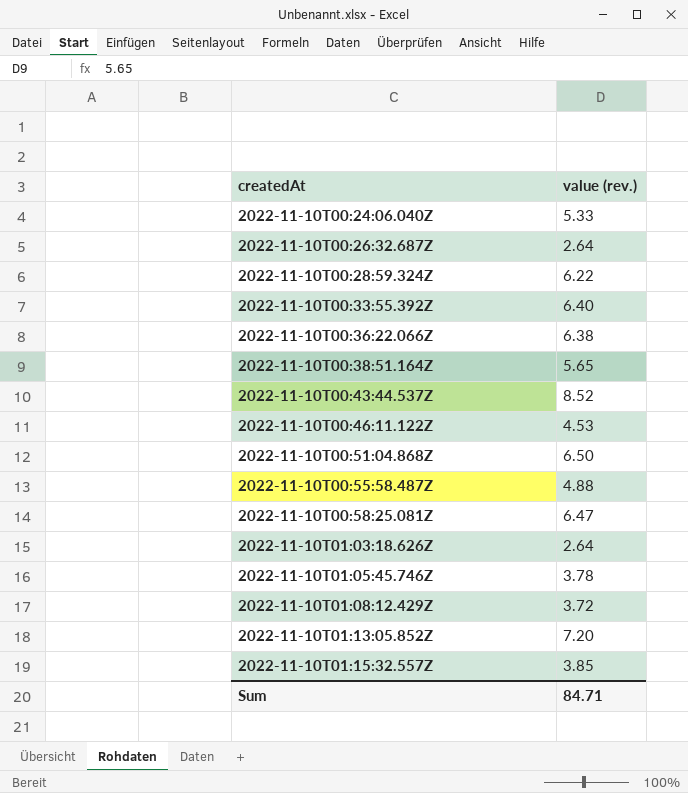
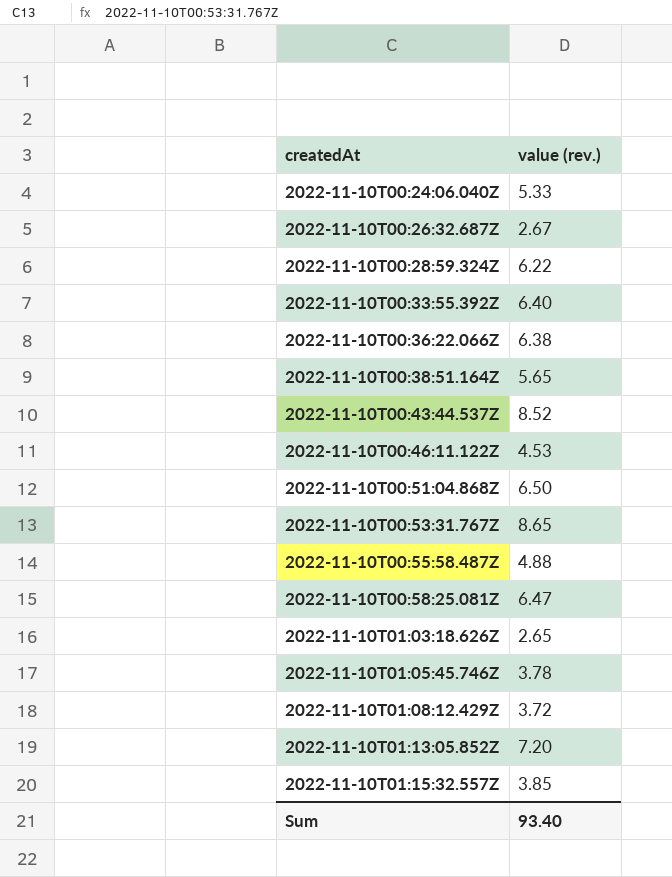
2022-11-10T00:26:32.687Z | value (rev.): 2.64 -> 2.67
row 2022-11-10T00:53:31.767Z: none -> 8.65
2022-11-10T01:03:18.626Z | value (rev.): 2.64 -> 2.65
Sum | value (rev.): 84.71 -> 93.40

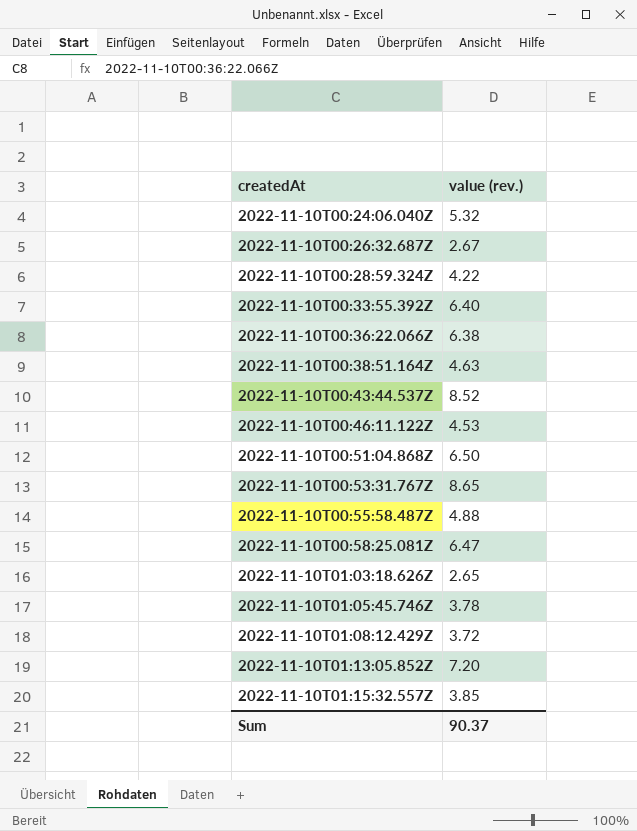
2022-11-10T00:24:06.040Z | value (rev.): 5.33 -> 5.32
2022-11-10T00:28:59.324Z | value (rev.): 6.22 -> 4.22
2022-11-10T00:38:51.164Z | value (rev.): 5.65 -> 4.63
Sum | value (rev.): 93.40 -> 90.37

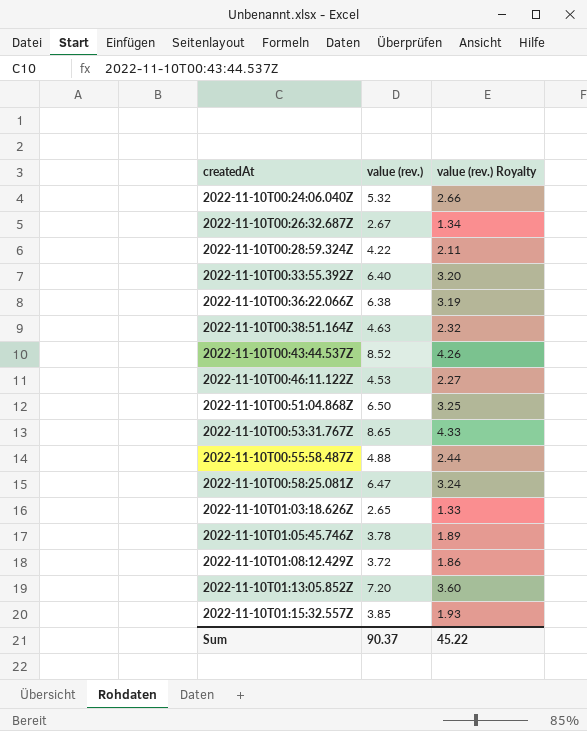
column value (rev.) Royalty | formula: none -> [value (rev.)] * 0.5

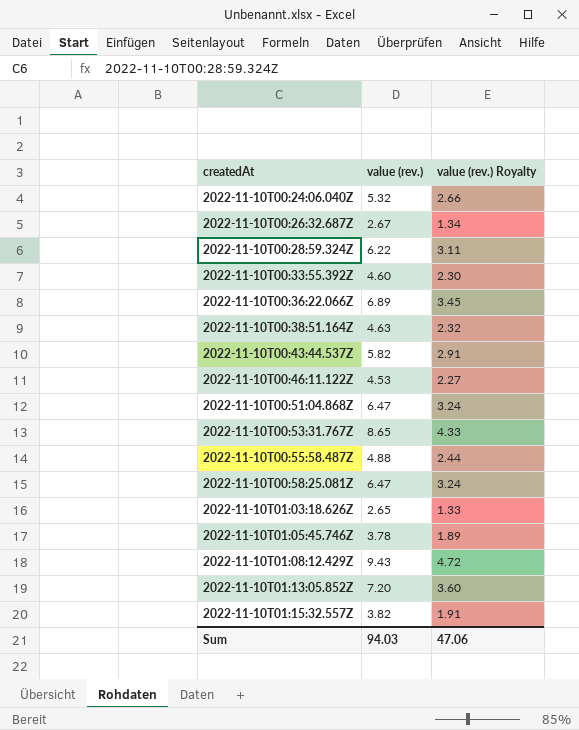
2022-11-10T00:28:59.324Z | value (rev.): 4.22 -> 6.22
2022-11-10T00:28:59.324Z | value (rev.) Royalty: 2.11 -> 3.11
2022-11-10T00:33:55.392Z | value (rev.): 6.40 -> 4.60
2022-11-10T00:33:55.392Z | value (rev.) Royalty: 3.20 -> 2.30
2022-11-10T00:36:22.066Z | value (rev.): 6.38 -> 6.89
2022-11-10T00:36:22.066Z | value (rev.) Royalty: 3.19 -> 3.45
2022-11-10T00:43:44.537Z | value (rev.): 8.52 -> 5.82
2022-11-10T00:43:44.537Z | value (rev.) Royalty: 4.26 -> 2.91
2022-11-10T00:51:04.868Z | value (rev.): 6.50 -> 6.47
2022-11-10T00:51:04.868Z | value (rev.) Royalty: 3.25 -> 3.24
2022-11-10T01:08:12.429Z | value (rev.): 3.72 -> 9.43
2022-11-10T01:08:12.429Z | value (rev.) Royalty: 1.86 -> 4.72
2022-11-10T01:15:32.557Z | value (rev.): 3.85 -> 3.82
2022-11-10T01:15:32.557Z | value (rev.) Royalty: 1.93 -> 1.91
Sum | value (rev.): 90.37 -> 94.03
Sum | value (rev.) Royalty: 45.22 -> 47.06

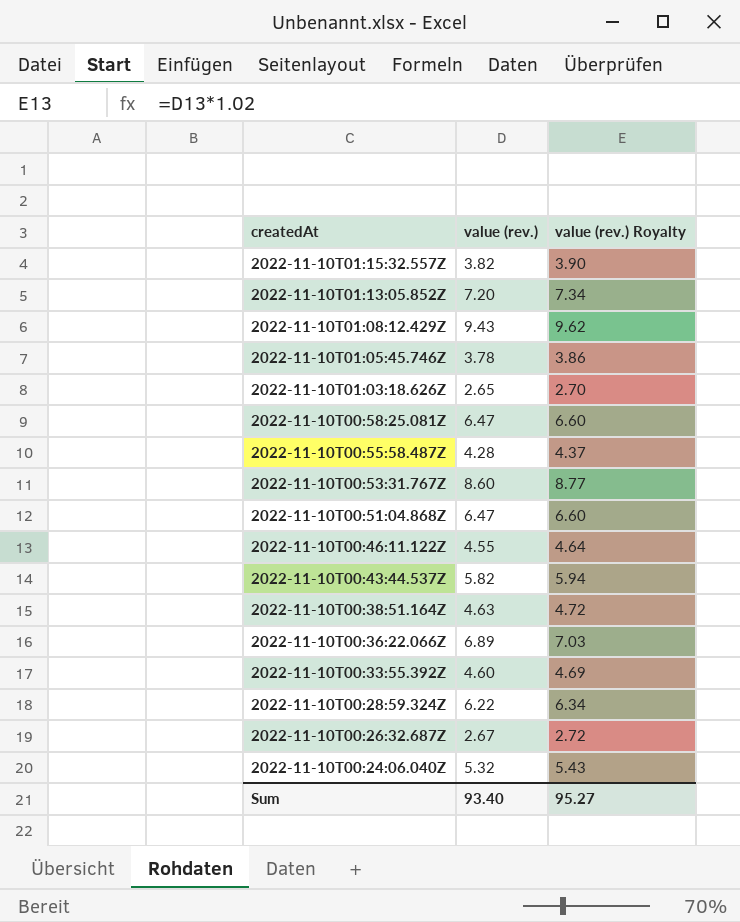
row order: createdAt ascending -> createdAt descending
column value (rev.) Royalty | formula: [value (rev.)] * 0.5 -> [value (rev.)] * 1.02
2022-11-10T00:55:58.487Z | value (rev.): 4.88 -> 4.28
2022-11-10T00:53:31.767Z | value (rev.): 8.65 -> 8.60
2022-11-10T00:46:11.122Z | value (rev.): 4.53 -> 4.55
Sum | value (rev.): 94.03 -> 93.40
Sum | value (rev.) Royalty: 47.06 -> 95.27

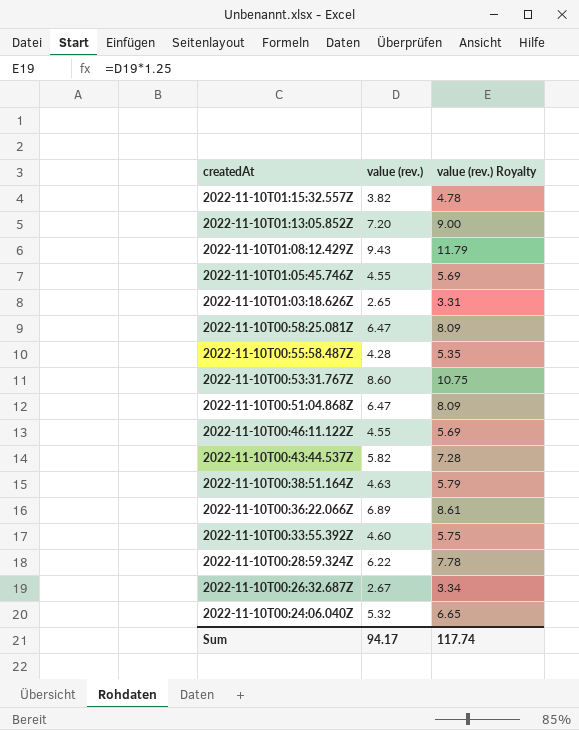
column value (rev.) Royalty | formula: [value (rev.)] * 1.02 -> [value (rev.)] * 1.25
2022-11-10T01:05:45.746Z | value (rev.): 3.78 -> 4.55
Sum | value (rev.): 93.40 -> 94.17
Sum | value (rev.) Royalty: 95.27 -> 117.74

